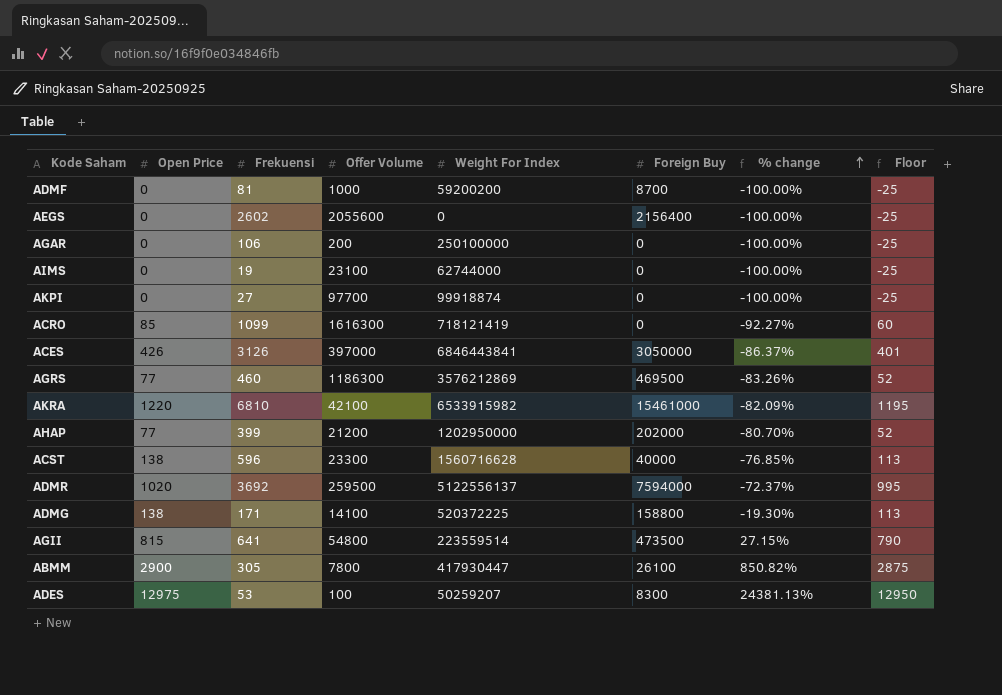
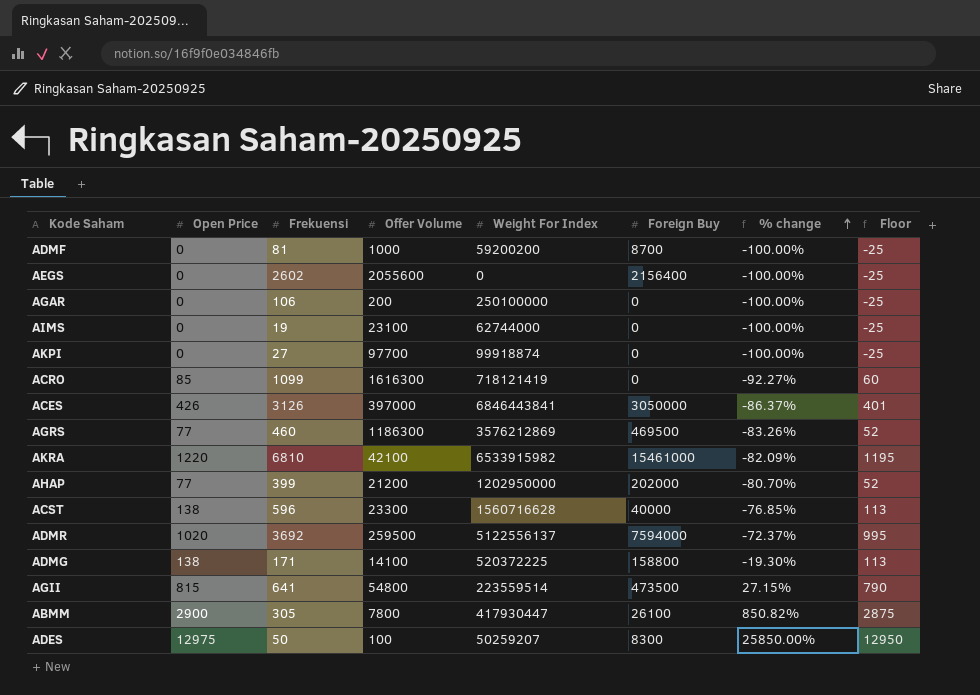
ADES | Frekuensi: 53 -> 50
ADES | % change: 24381.13% -> 25850.00%

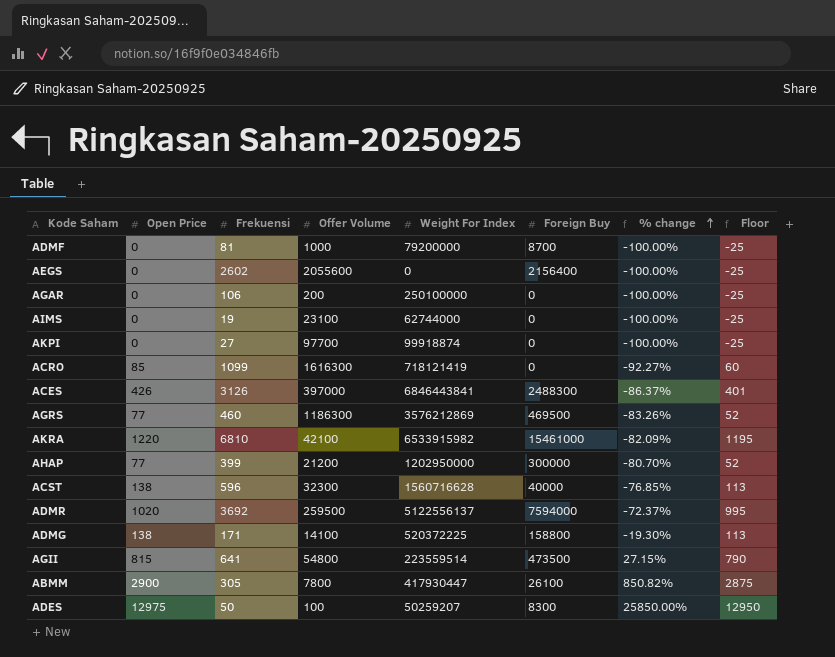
ADMF | Weight For Index: 59200200 -> 79200000
ACES | Foreign Buy: 3050000 -> 2488300
AHAP | Foreign Buy: 202000 -> 300000
ACST | Offer Volume: 23300 -> 32300

